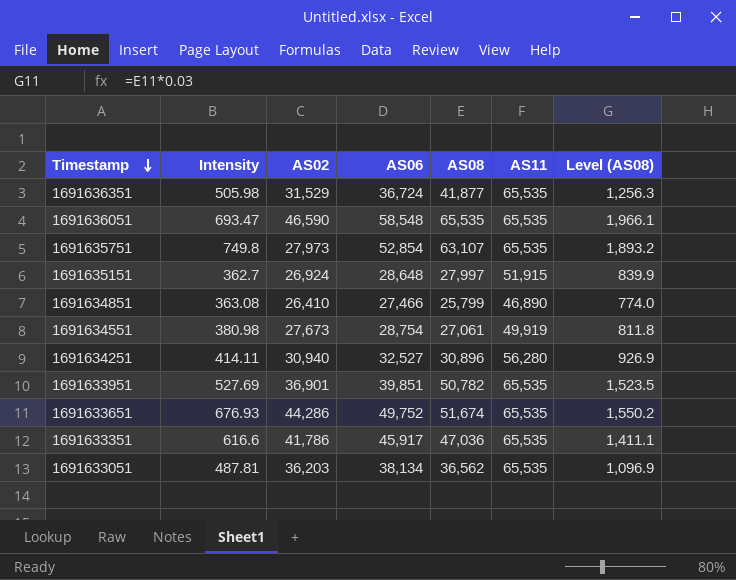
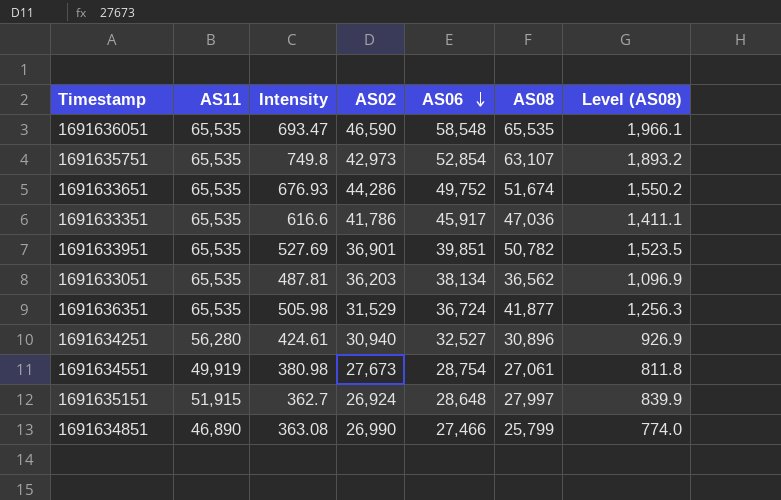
row order: Timestamp descending -> AS06 descending
column AS11 | position: 6 -> 2
1691635751 | AS02: 27,973 -> 42,973
1691634251 | Intensity: 414.11 -> 424.61
1691634851 | AS02: 26,410 -> 26,990

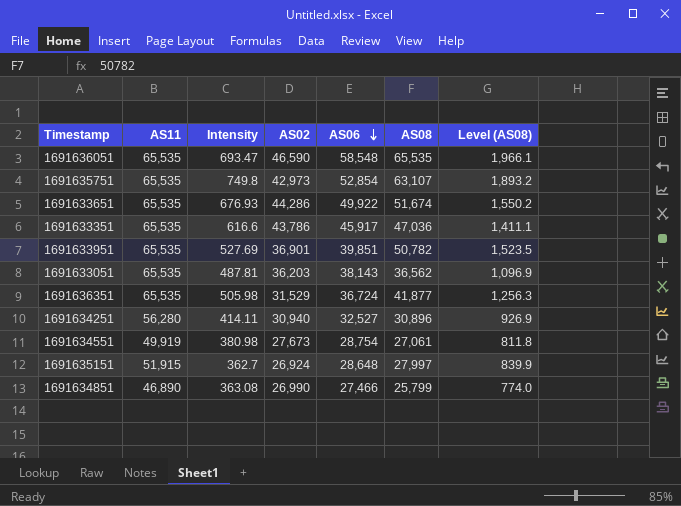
1691633651 | AS06: 49,752 -> 49,922
1691633351 | AS02: 41,786 -> 43,786
1691633051 | AS06: 38,134 -> 38,143
1691634251 | Intensity: 424.61 -> 414.11

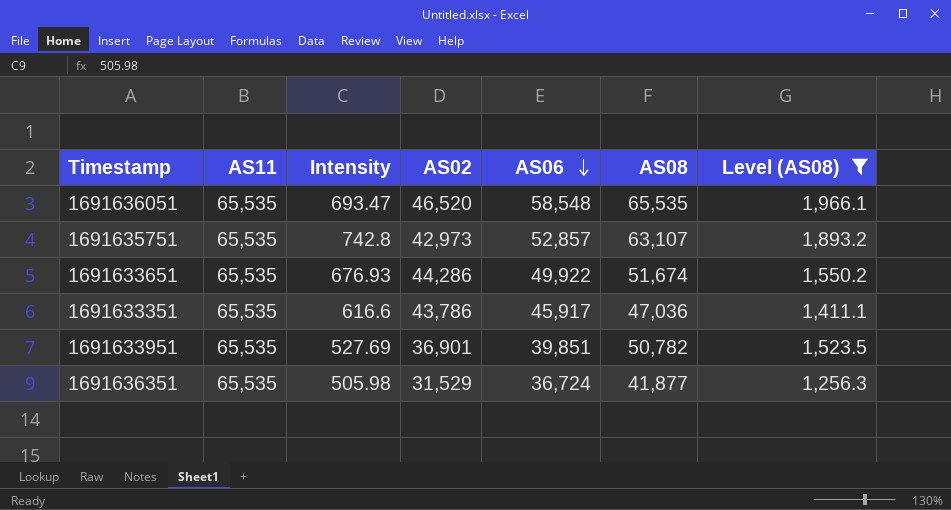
filter: none -> Level (AS08) >= 1,256.3
1691636051 | AS02: 46,590 -> 46,520
1691635751 | Intensity: 749.8 -> 742.8
1691635751 | AS06: 52,854 -> 52,857

